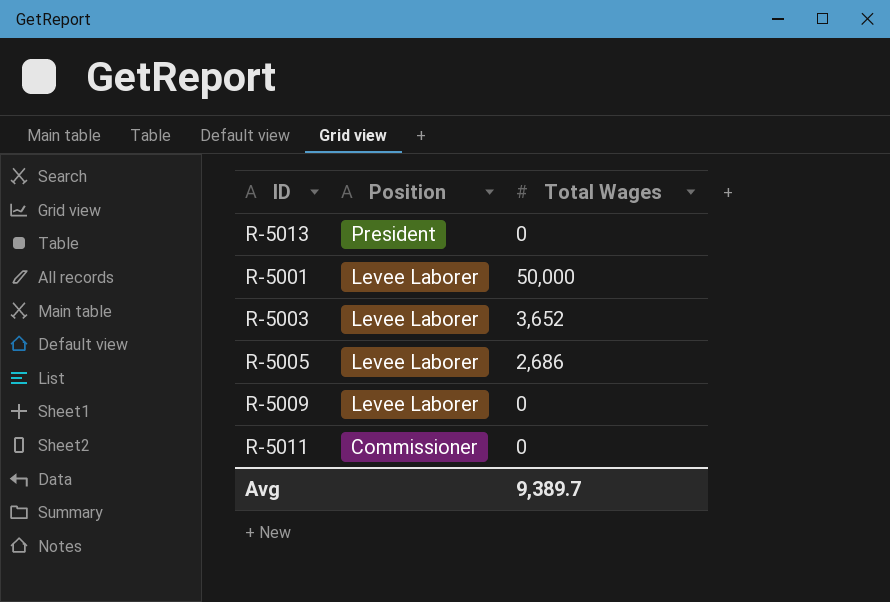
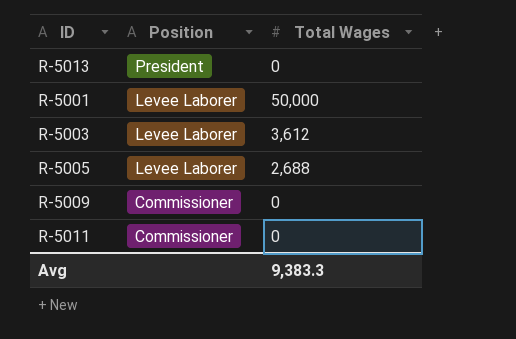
R-5003 | Total Wages: 3,652 -> 3,612
R-5005 | Total Wages: 2,686 -> 2,688
R-5009 | Position: Levee Laborer -> Commissioner
Avg | Total Wages: 9,389.7 -> 9,383.3

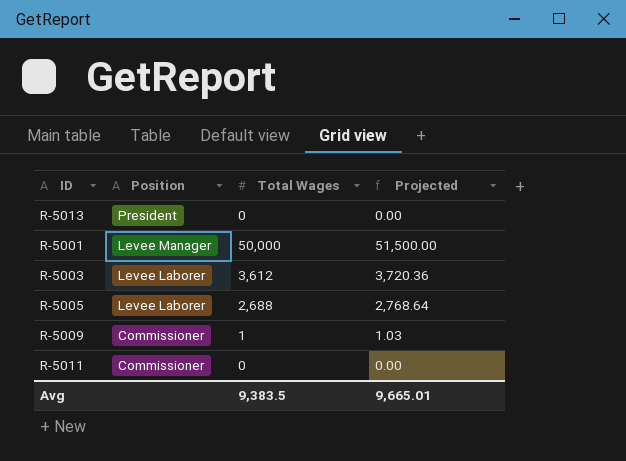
column Projected | formula: none -> [Total Wages] * 1.03
R-5001 | Position: Levee Laborer -> Levee Manager
R-5009 | Total Wages: 0 -> 1
Avg | Total Wages: 9,383.3 -> 9,383.5

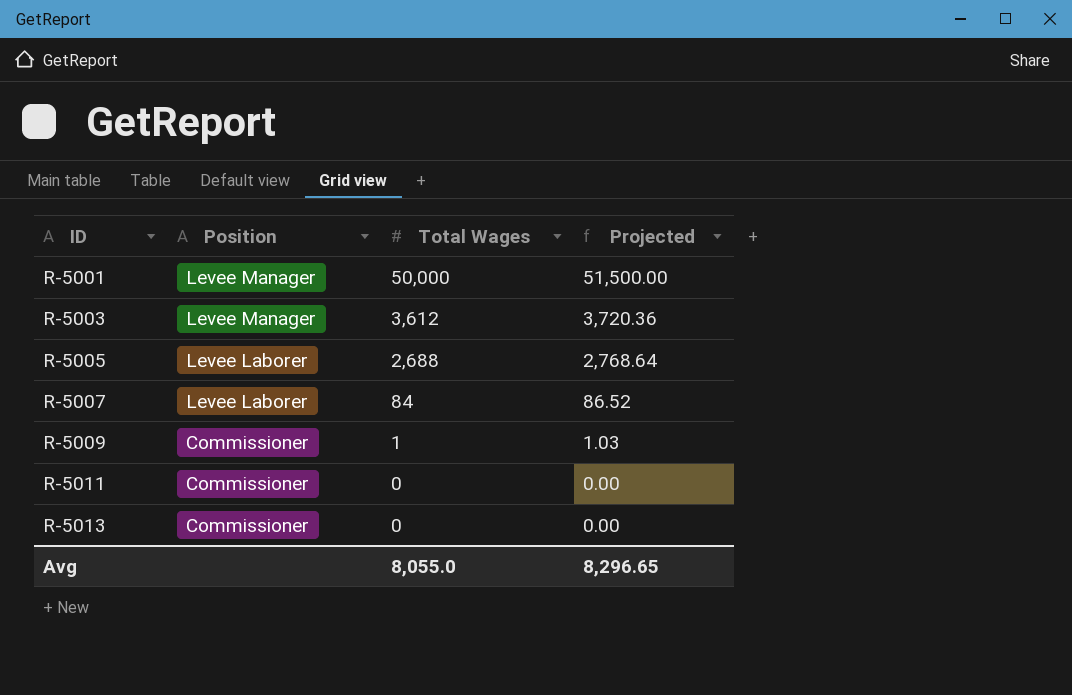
row order: Position descending -> ID ascending
R-5003 | Position: Levee Laborer -> Levee Manager
row R-5007: none -> Levee Laborer | 84 | 86.52
R-5013 | Position: President -> Commissioner
Avg | Total Wages: 9,383.5 -> 8,055.0
Avg | Projected: 9,665.01 -> 8,296.65

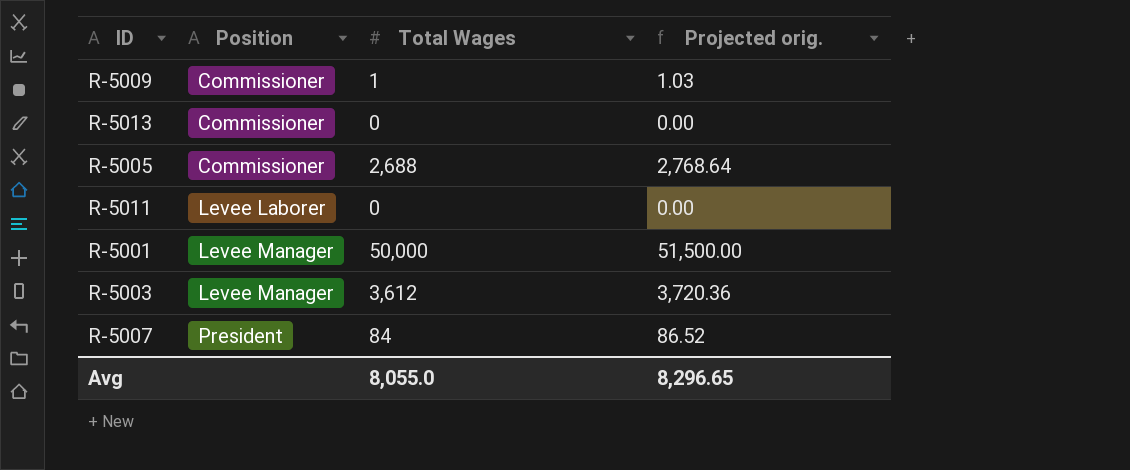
row order: ID ascending -> Position ascending
column name: Projected -> Projected orig.
R-5005 | Position: Levee Laborer -> Commissioner
R-5011 | Position: Commissioner -> Levee Laborer
R-5007 | Position: Levee Laborer -> President

